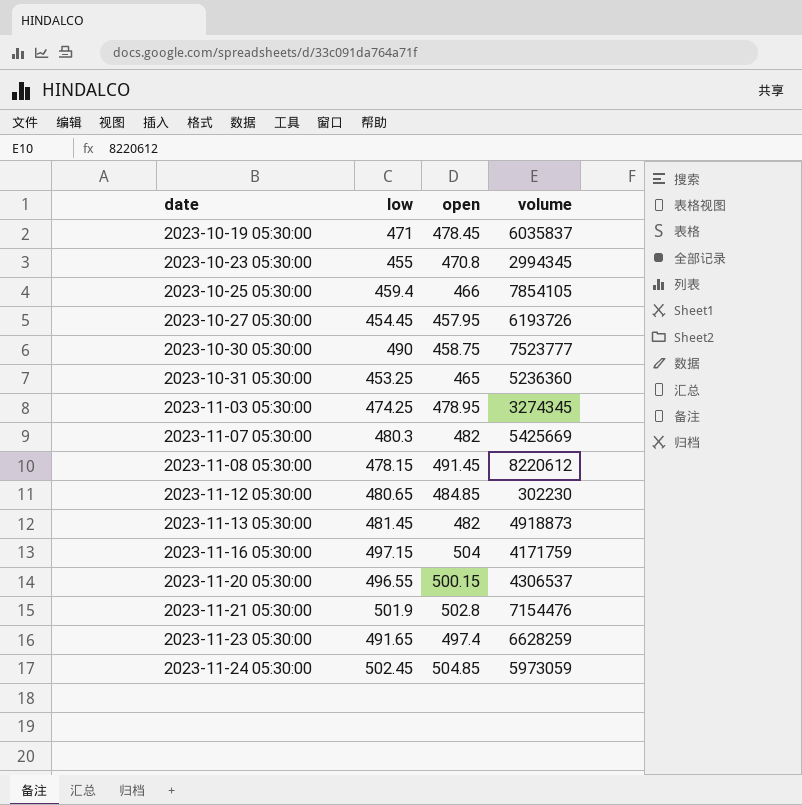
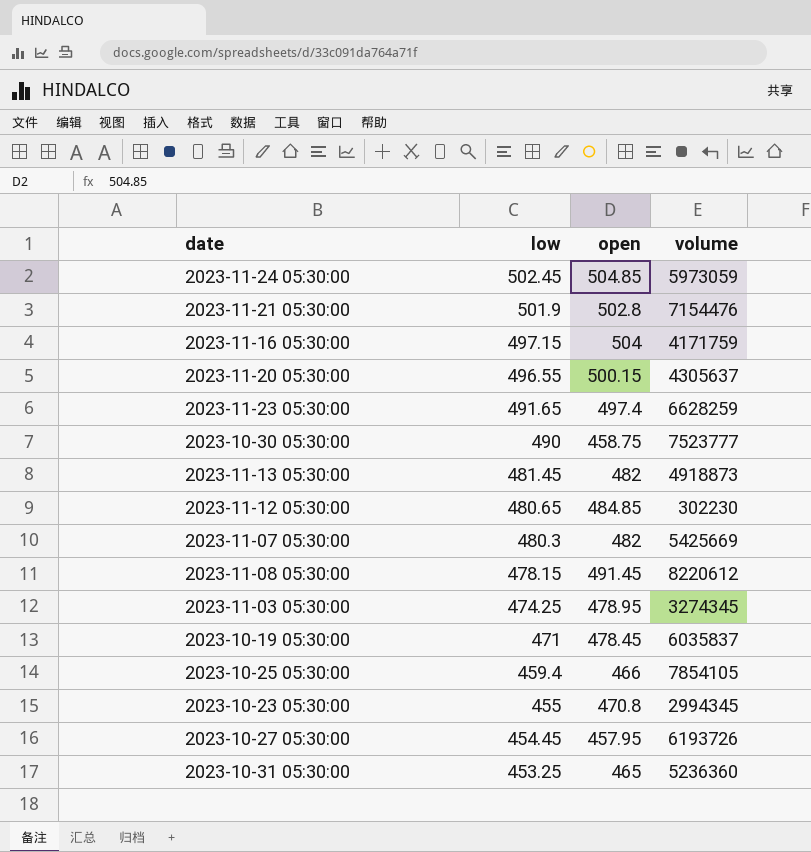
row order: date ascending -> low descending
2023-11-20 05:30:00 | volume: 4306537 -> 4305637

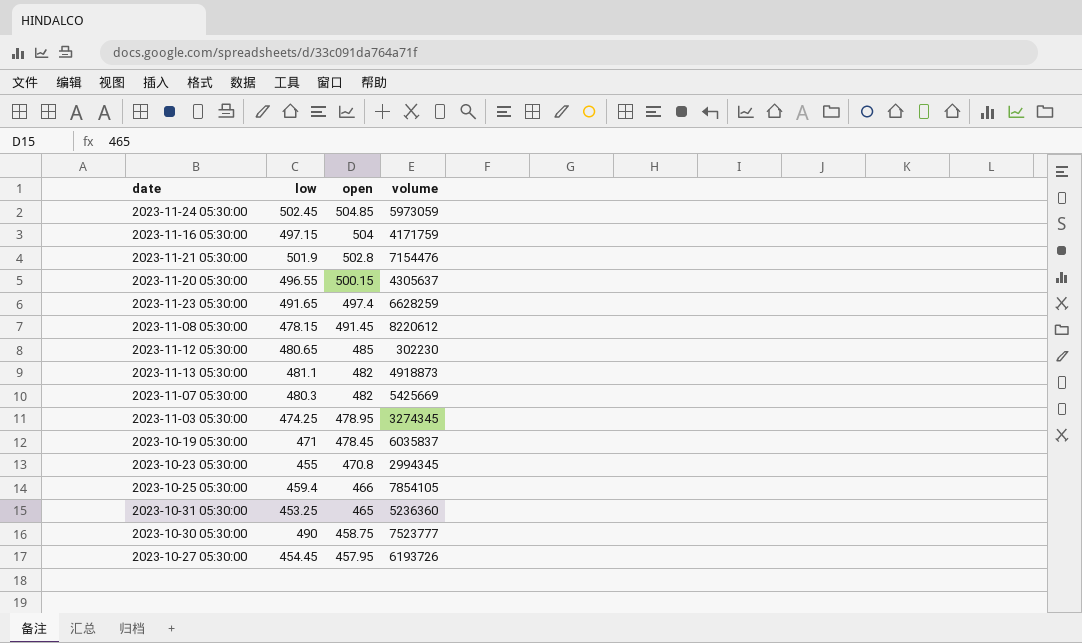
row order: low descending -> open descending
2023-11-12 05:30:00 | open: 484.85 -> 485
2023-11-13 05:30:00 | low: 481.45 -> 481.1

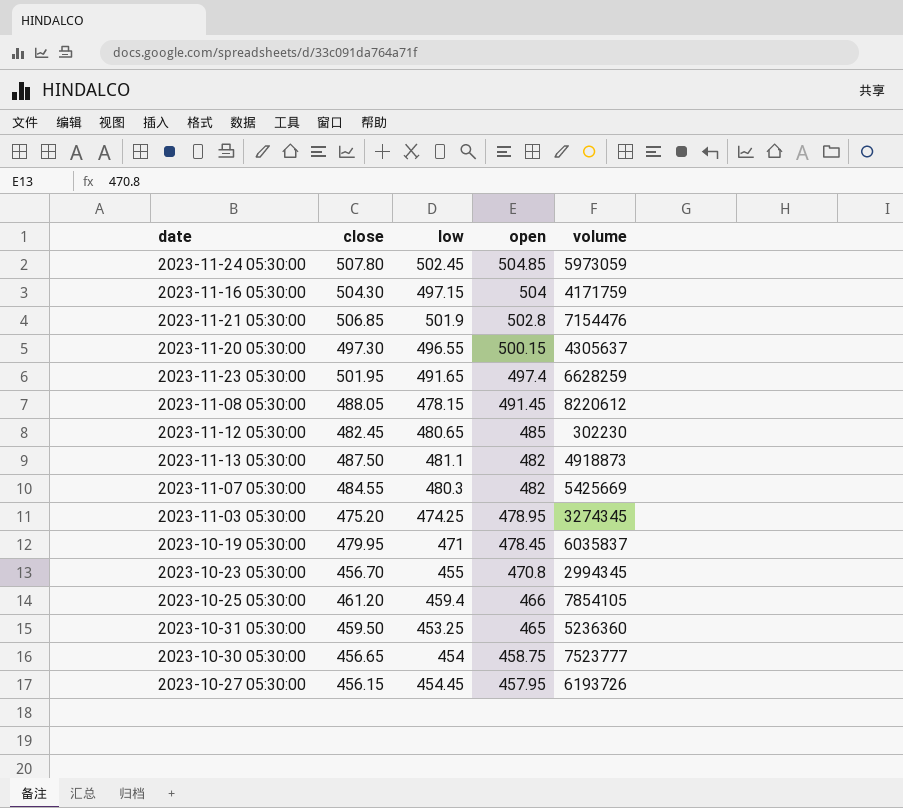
column close | position: none -> 2
2023-10-30 05:30:00 | low: 490 -> 454

